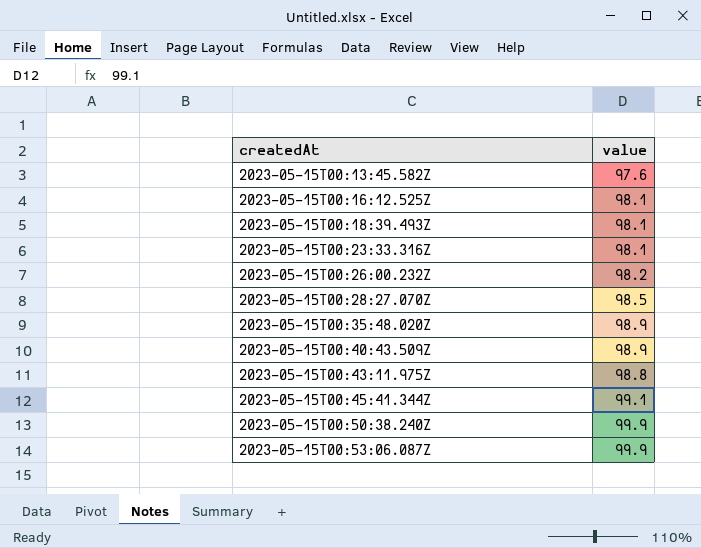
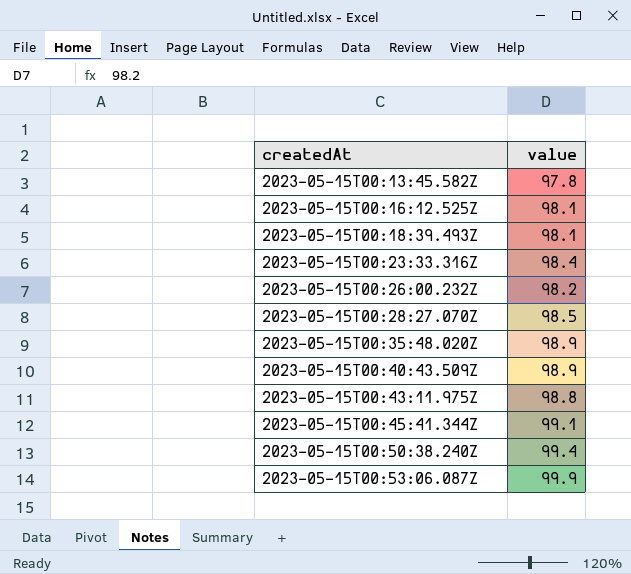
2023-05-15T00:13:45.582Z | value: 97.6 -> 97.8
2023-05-15T00:23:33.316Z | value: 98.1 -> 98.4
2023-05-15T00:50:38.240Z | value: 99.9 -> 99.4

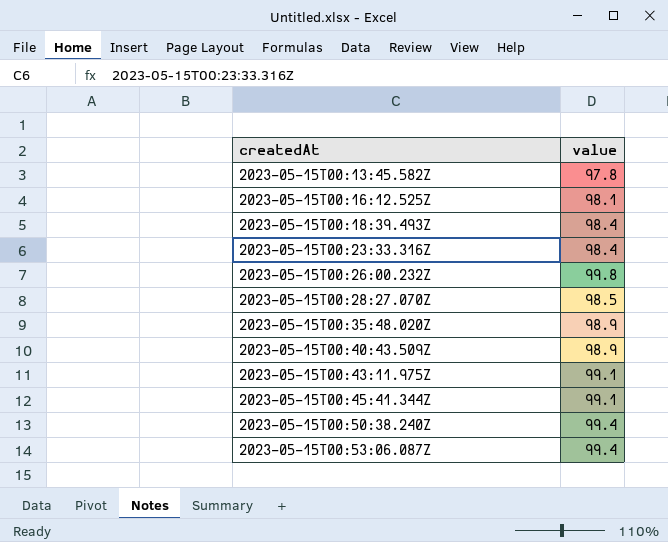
2023-05-15T00:18:39.493Z | value: 98.1 -> 98.4
2023-05-15T00:26:00.232Z | value: 98.2 -> 99.8
2023-05-15T00:43:11.975Z | value: 98.8 -> 99.1
2023-05-15T00:53:06.087Z | value: 99.9 -> 99.4

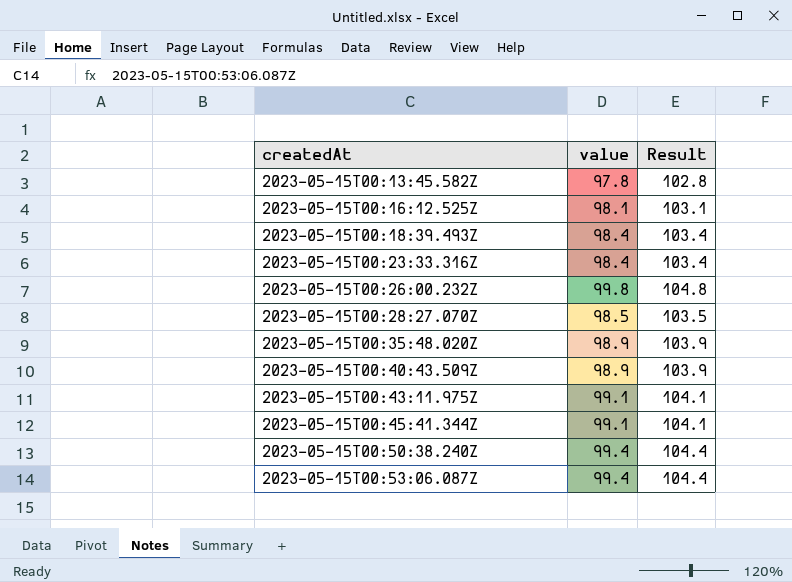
column Result | formula: none -> [value] + 5

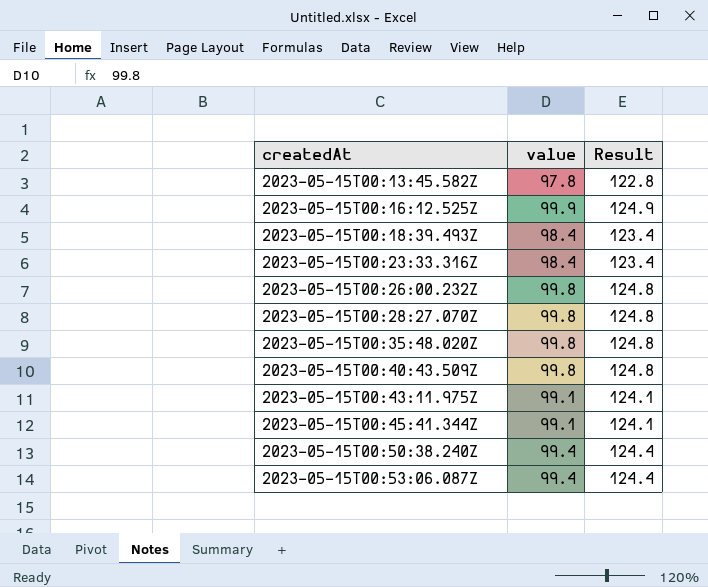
column Result | formula: [value] + 5 -> [value] + 25
2023-05-15T00:16:12.525Z | value: 98.1 -> 99.9
2023-05-15T00:28:27.070Z | value: 98.5 -> 99.8
2023-05-15T00:35:48.020Z | value: 98.9 -> 99.8
2023-05-15T00:40:43.509Z | value: 98.9 -> 99.8

